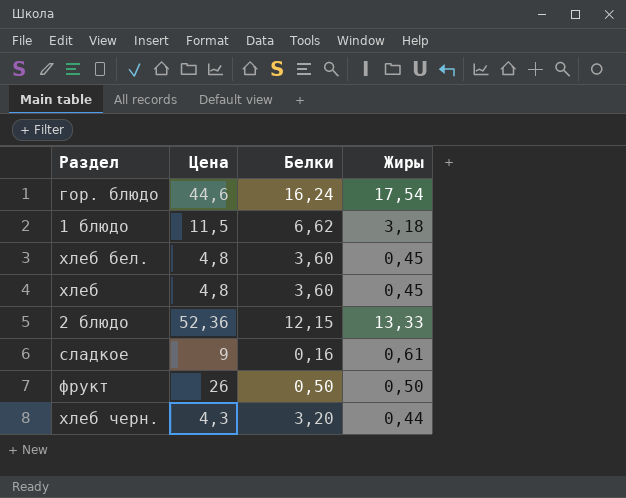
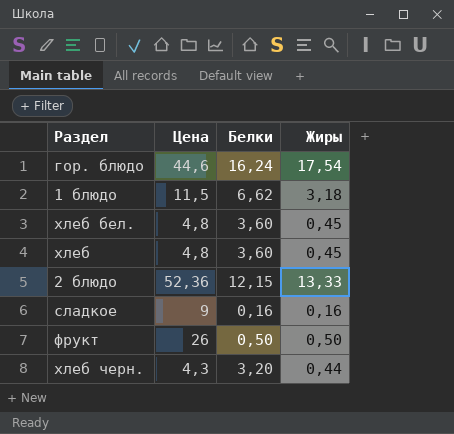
сладкое | Жиры: 0,61 -> 0,16

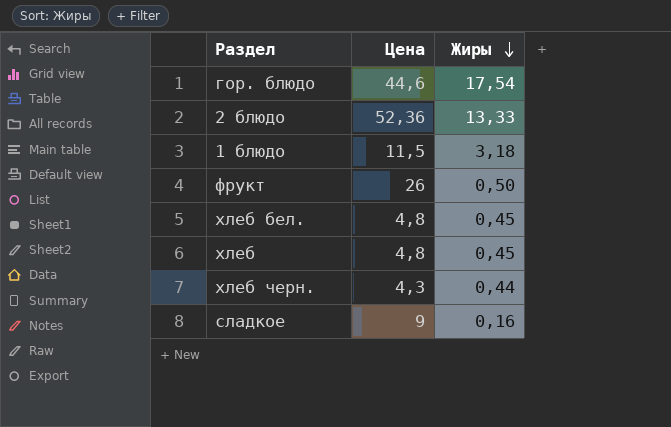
row order: none -> Жиры descending
column Белки | position: 3 -> none

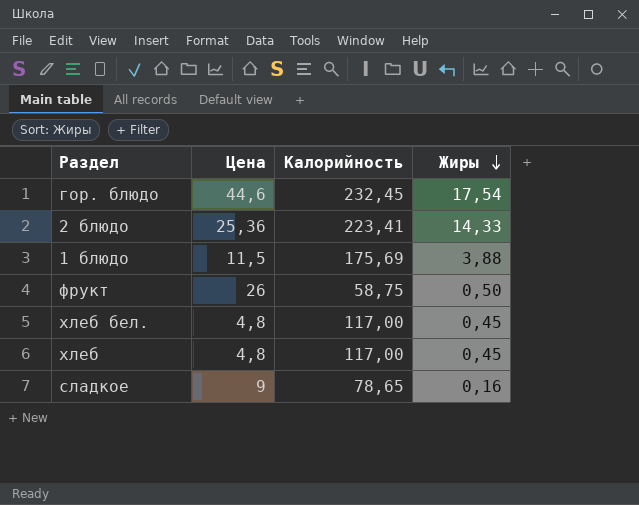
column Калорийность | position: none -> 3
row хлеб черн.: 4,3 | 0,44 -> none
2 блюдо | Цена: 52,36 -> 25,36
2 блюдо | Жиры: 13,33 -> 14,33
1 блюдо | Жиры: 3,18 -> 3,88

